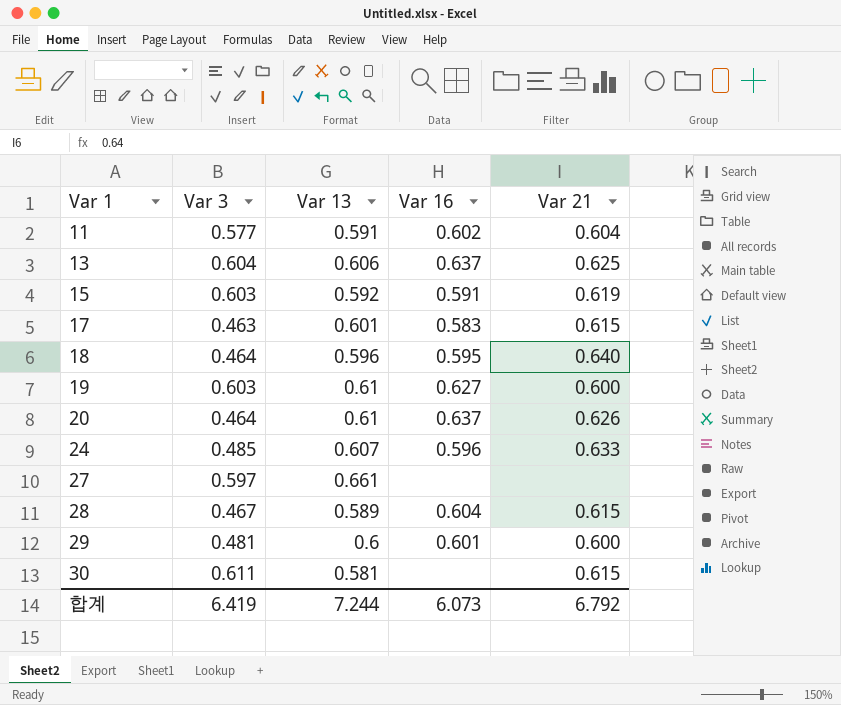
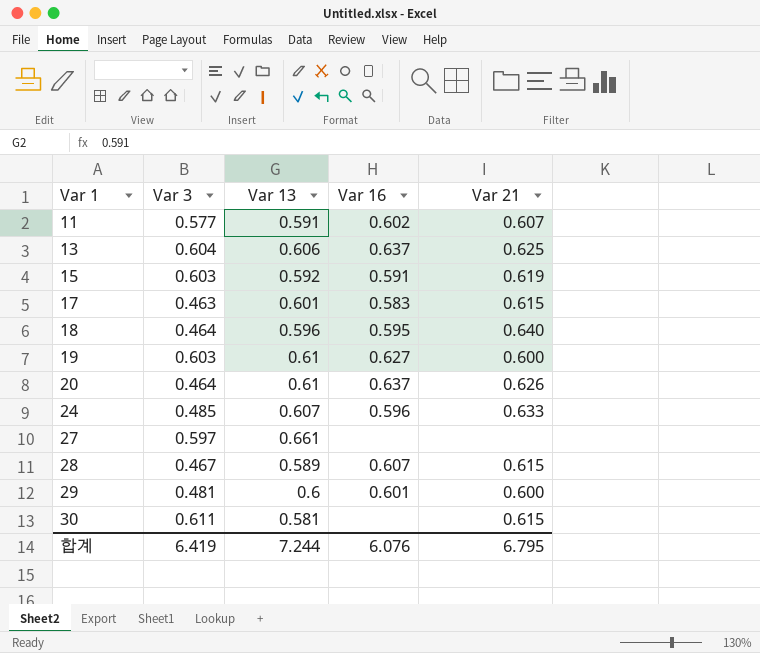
11 | Var 21: 0.604 -> 0.607
28 | Var 16: 0.604 -> 0.607
합계 | Var 16: 6.073 -> 6.076
합계 | Var 21: 6.792 -> 6.795

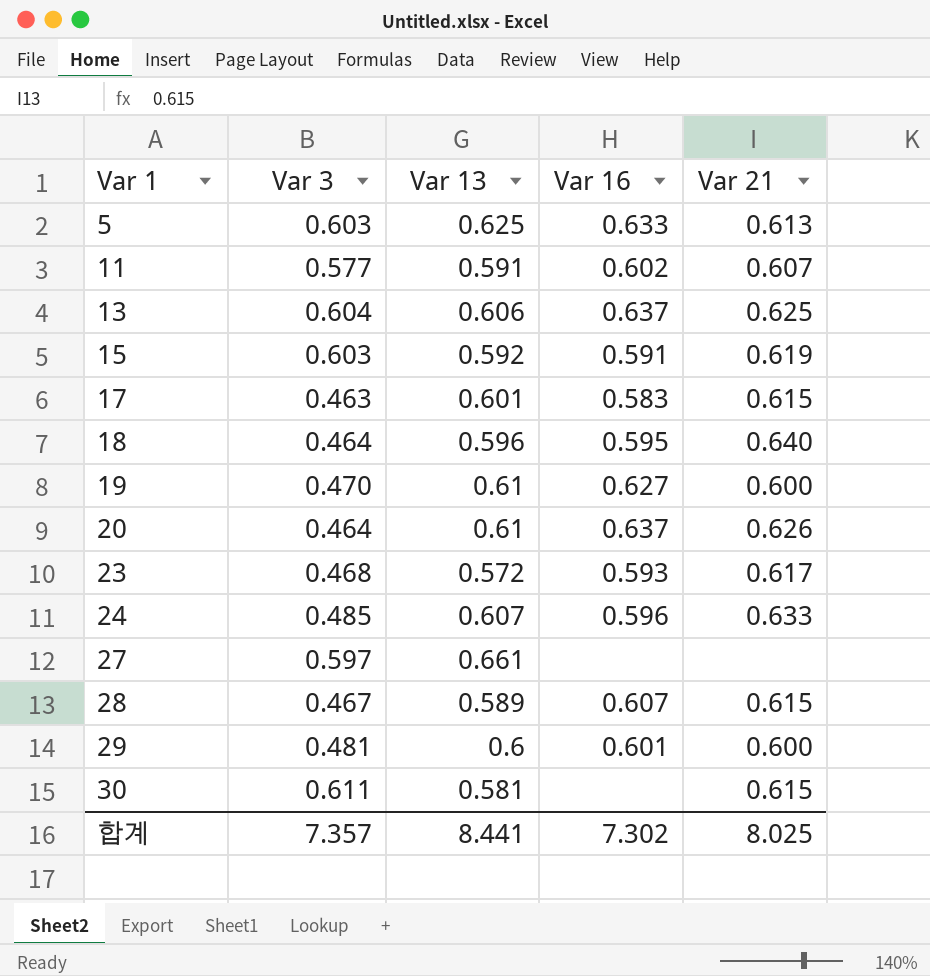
row 5: none -> 0.603 | 0.625 | 0.633 | 0.613
19 | Var 3: 0.603 -> 0.470
row 23: none -> 0.468 | 0.572 | 0.593 | 0.617
합계 | Var 3: 6.419 -> 7.357
합계 | Var 13: 7.244 -> 8.441
합계 | Var 16: 6.076 -> 7.302
합계 | Var 21: 6.795 -> 8.025

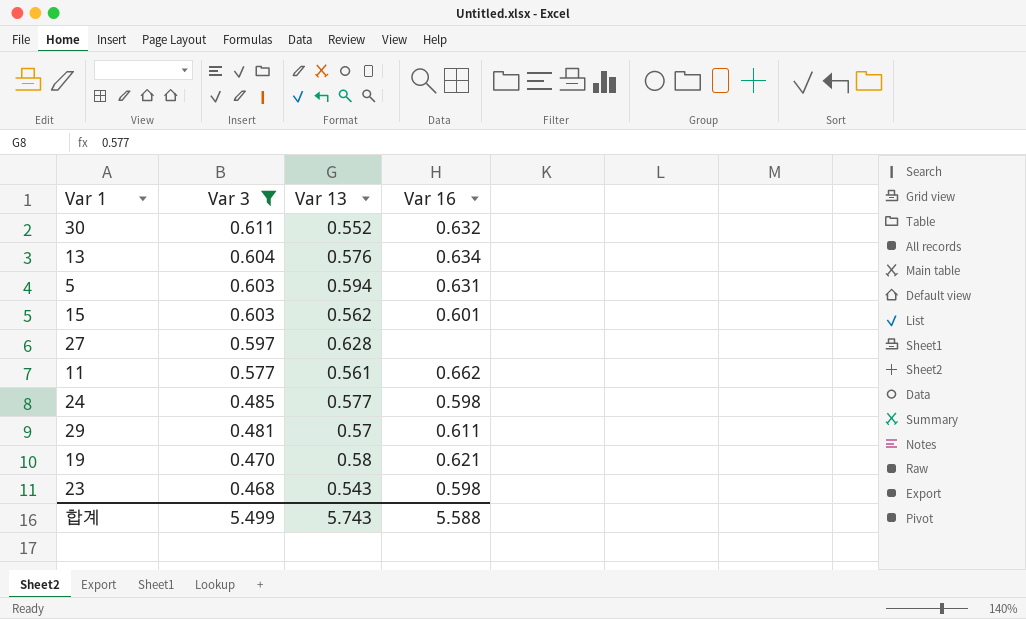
filter: none -> Var 3 >= 0.468
row order: Var 1 ascending -> Var 3 descending
column Var 21 | position: 5 -> none
30 | Var 13: 0.581 -> 0.552
30 | Var 16: none -> 0.632
13 | Var 13: 0.606 -> 0.576
13 | Var 16: 0.637 -> 0.634
5 | Var 13: 0.625 -> 0.594
5 | Var 16: 0.633 -> 0.631
15 | Var 13: 0.592 -> 0.562
15 | Var 16: 0.591 -> 0.601
27 | Var 13: 0.661 -> 0.628
11 | Var 13: 0.591 -> 0.561
11 | Var 16: 0.602 -> 0.662
24 | Var 13: 0.607 -> 0.577
24 | Var 16: 0.596 -> 0.598
29 | Var 13: 0.6 -> 0.57
29 | Var 16: 0.601 -> 0.611
19 | Var 13: 0.61 -> 0.58
19 | Var 16: 0.627 -> 0.621
23 | Var 13: 0.572 -> 0.543
23 | Var 16: 0.593 -> 0.598
합계 | Var 3: 7.357 -> 5.499
합계 | Var 13: 8.441 -> 5.743
합계 | Var 16: 7.302 -> 5.588

